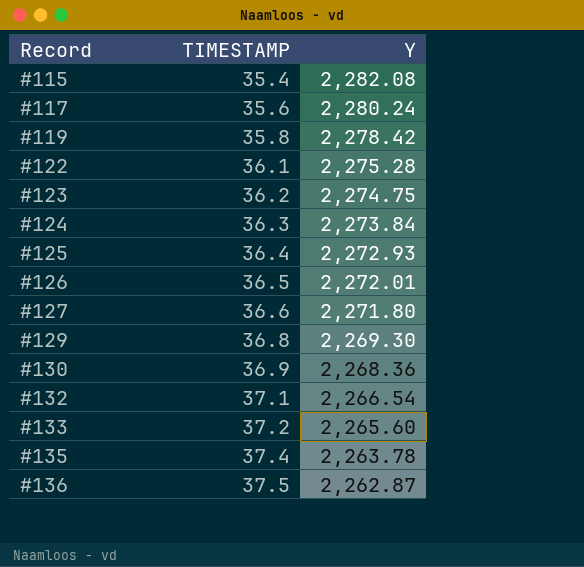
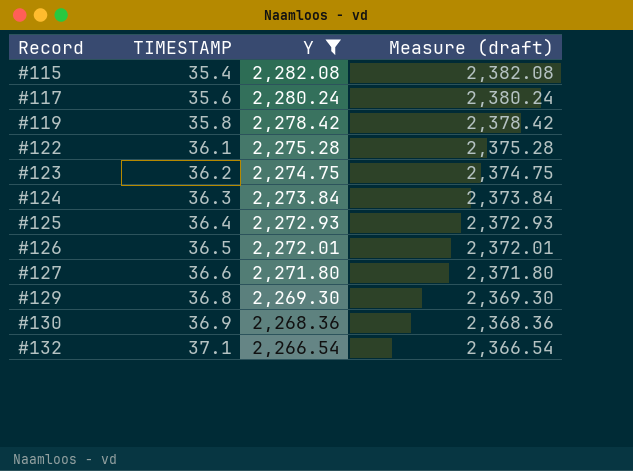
filter: none -> Y >= 2,266.54
column Measure (draft) | formula: none -> [Y] + 100

